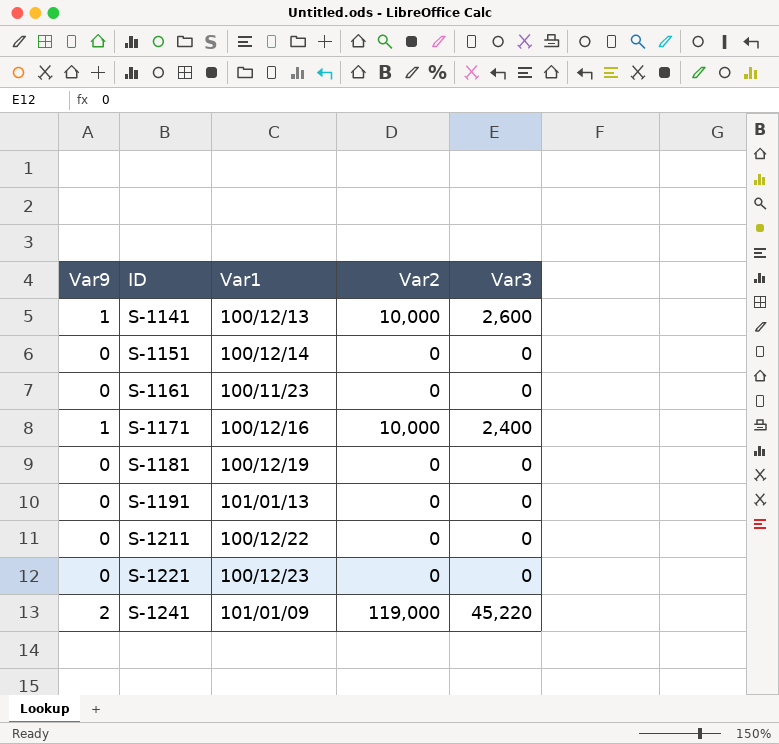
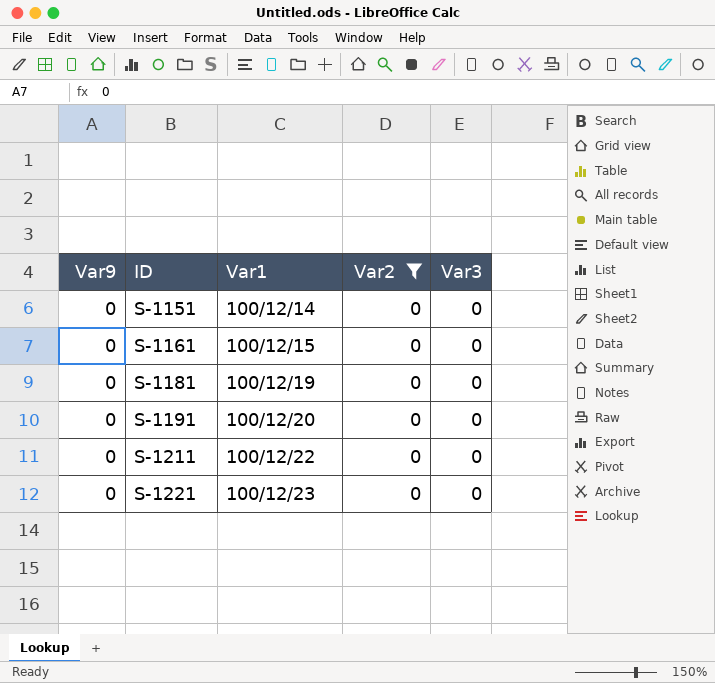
filter: none -> Var2 = 0
S-1161 | Var1: 100/11/23 -> 100/12/15
S-1191 | Var1: 101/01/13 -> 100/12/20

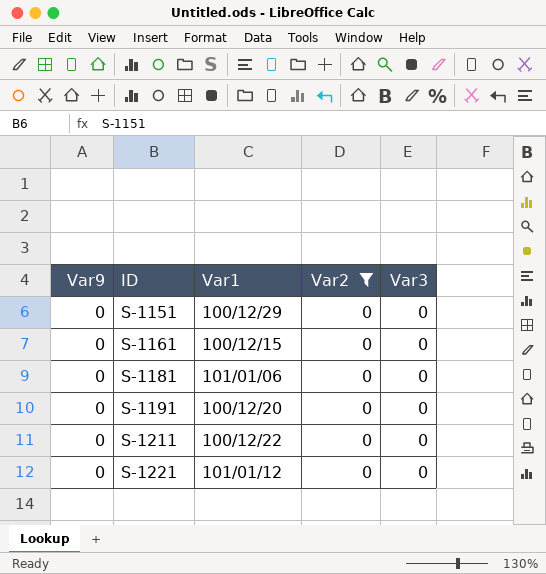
S-1151 | Var1: 100/12/14 -> 100/12/29
S-1181 | Var1: 100/12/19 -> 101/01/06
S-1221 | Var1: 100/12/23 -> 101/01/12

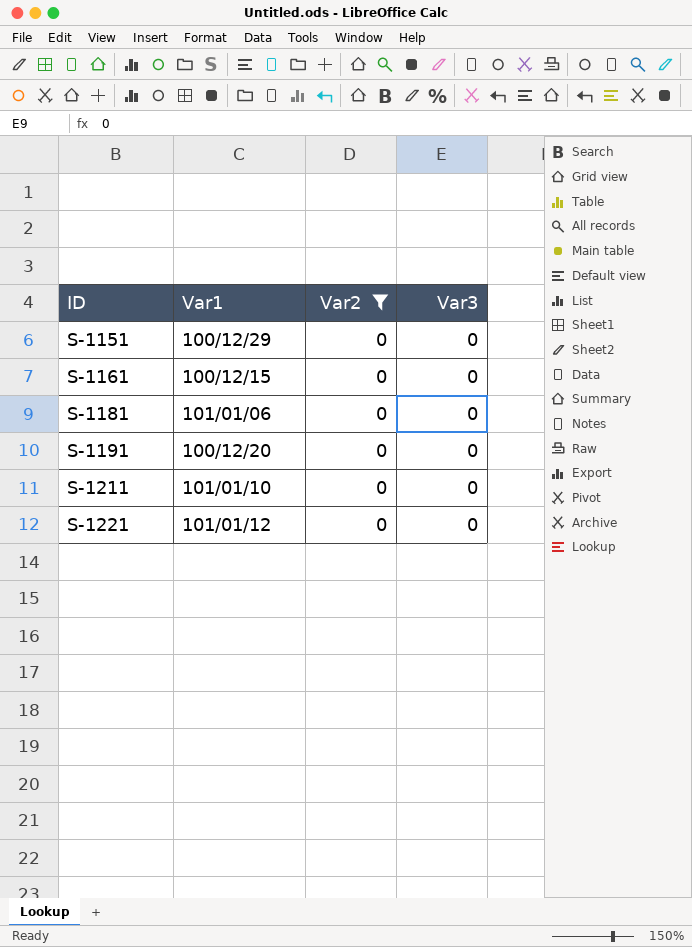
column Var9 | position: 1 -> none
S-1211 | Var1: 100/12/22 -> 101/01/10

